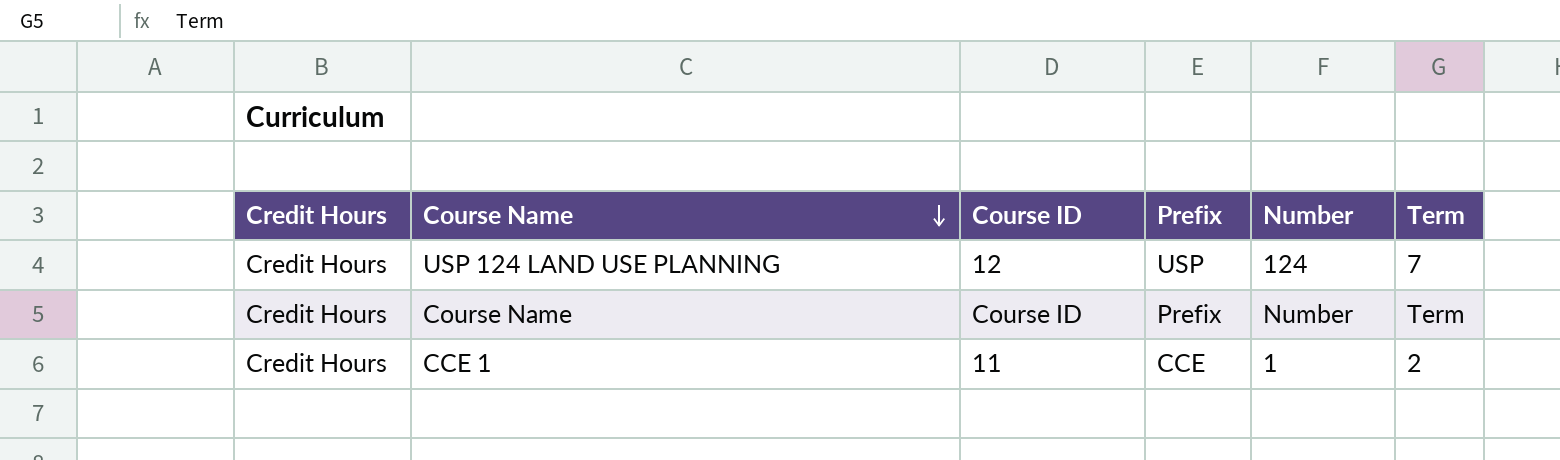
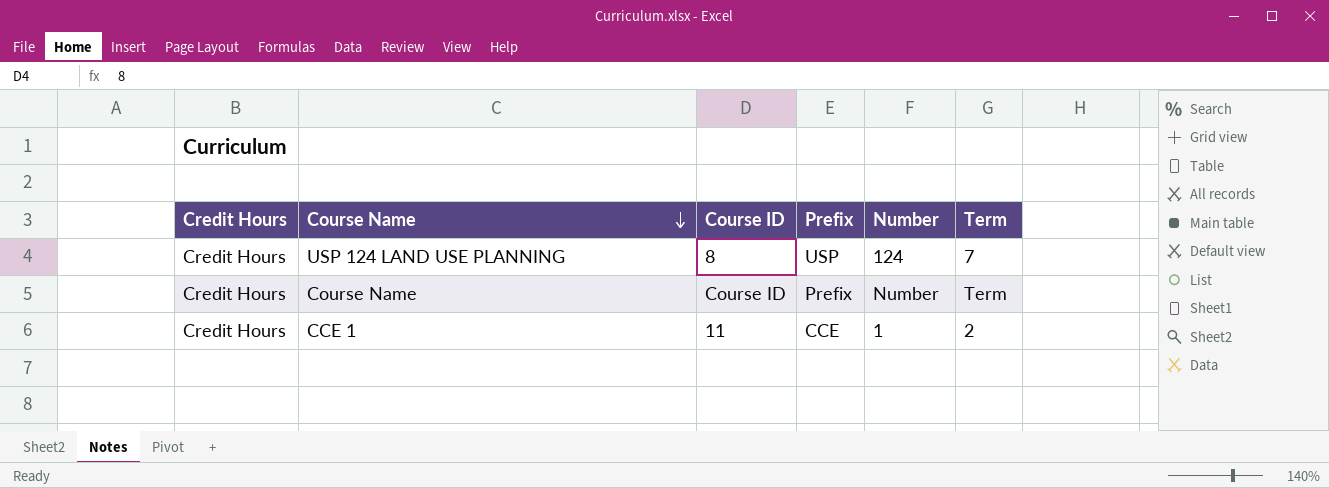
USP 124 LAND USE PLANNING | Course ID: 12 -> 8

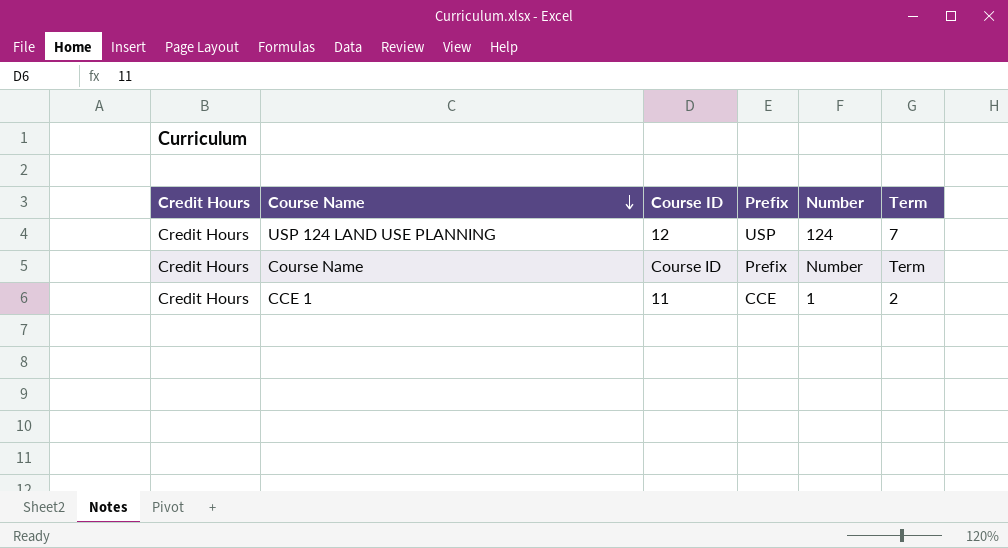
USP 124 LAND USE PLANNING | Course ID: 8 -> 12

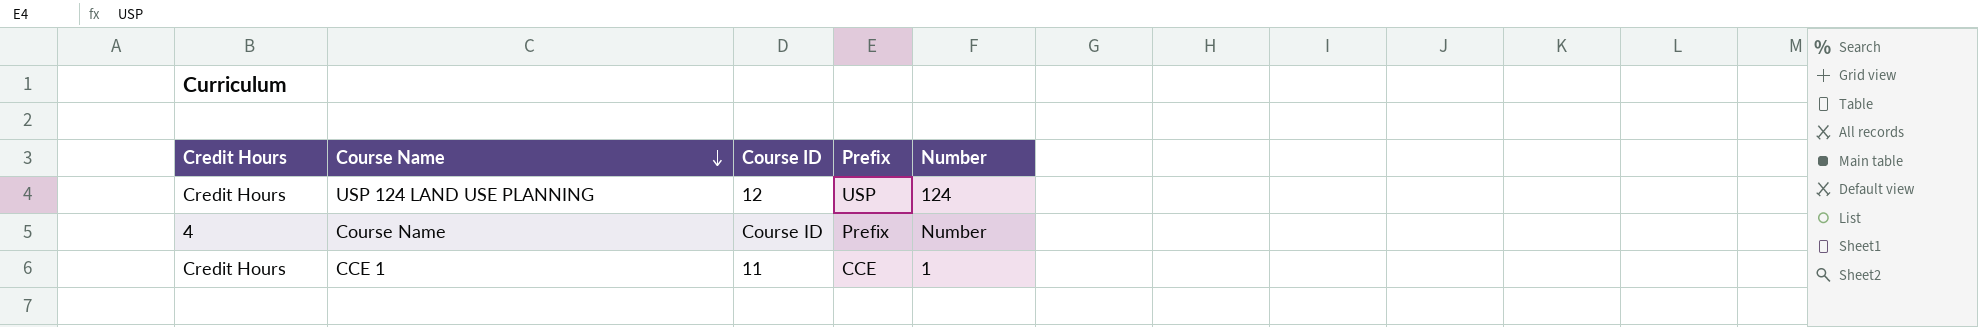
column Term | position: 6 -> none
Course Name | Credit Hours: Credit Hours -> 4

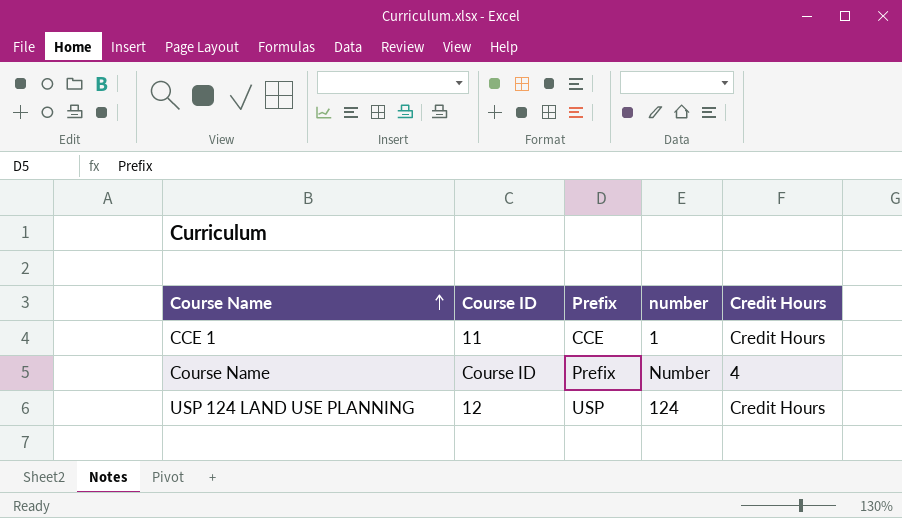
row order: Course Name descending -> Course Name ascending
column name: Number -> number
column Credit Hours | position: 1 -> 5

